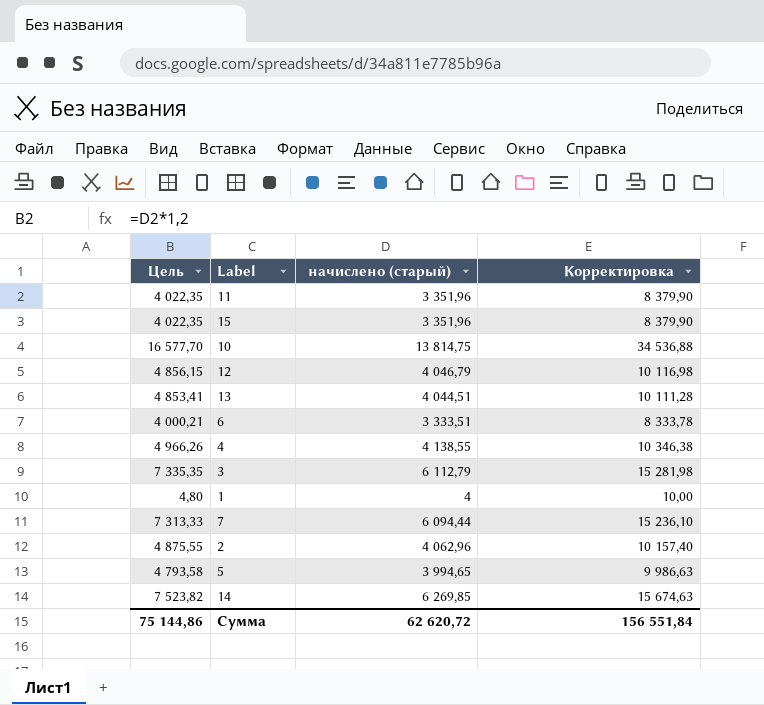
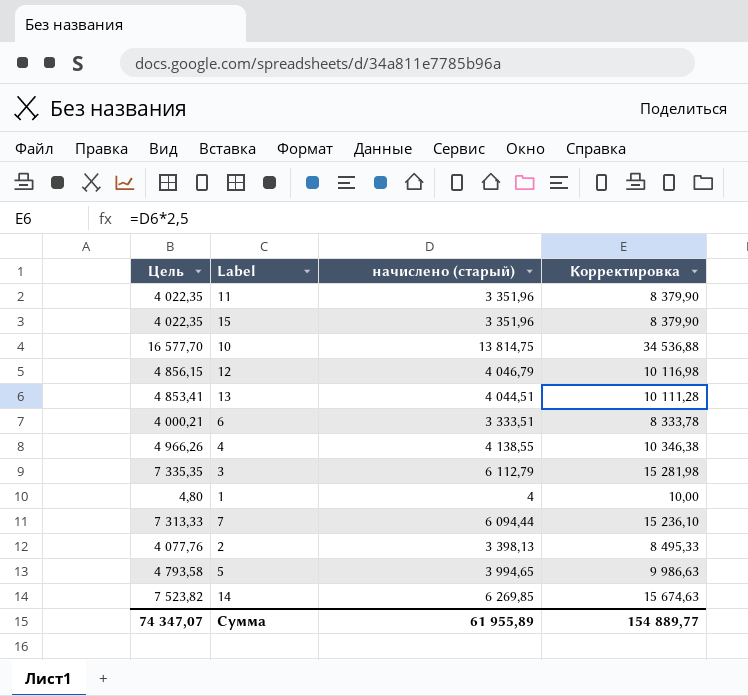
2 | Цель: 4 875,55 -> 4 077,76
2 | начислено (старый): 4 062,96 -> 3 398,13
2 | Корректировка: 10 157,40 -> 8 495,33
Сумма | Цель: 75 144,86 -> 74 347,07
Сумма | начислено (старый): 62 620,72 -> 61 955,89
Сумма | Корректировка: 156 551,84 -> 154 889,77

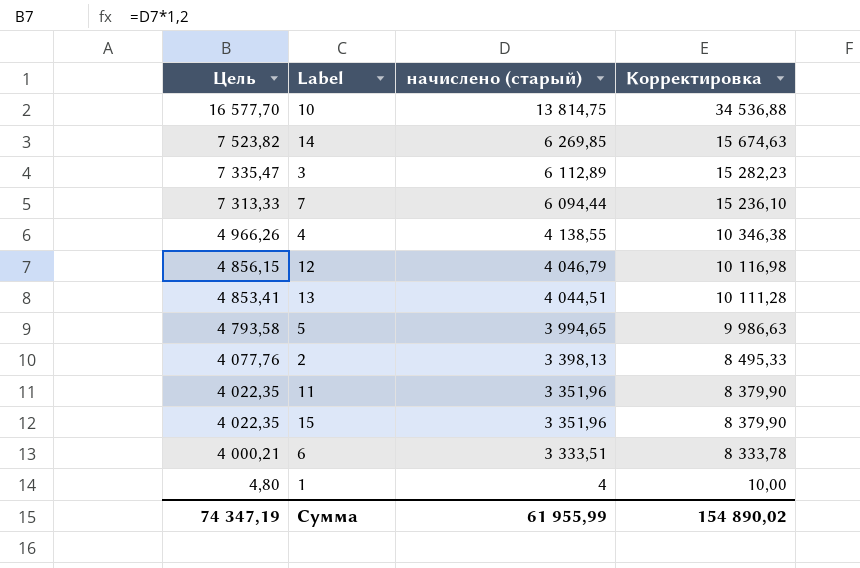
row order: none -> Цель descending
3 | Цель: 7 335,35 -> 7 335,47
3 | начислено (старый): 6 112,79 -> 6 112,89
3 | Корректировка: 15 281,98 -> 15 282,23
Сумма | Цель: 74 347,07 -> 74 347,19
Сумма | начислено (старый): 61 955,89 -> 61 955,99
Сумма | Корректировка: 154 889,77 -> 154 890,02

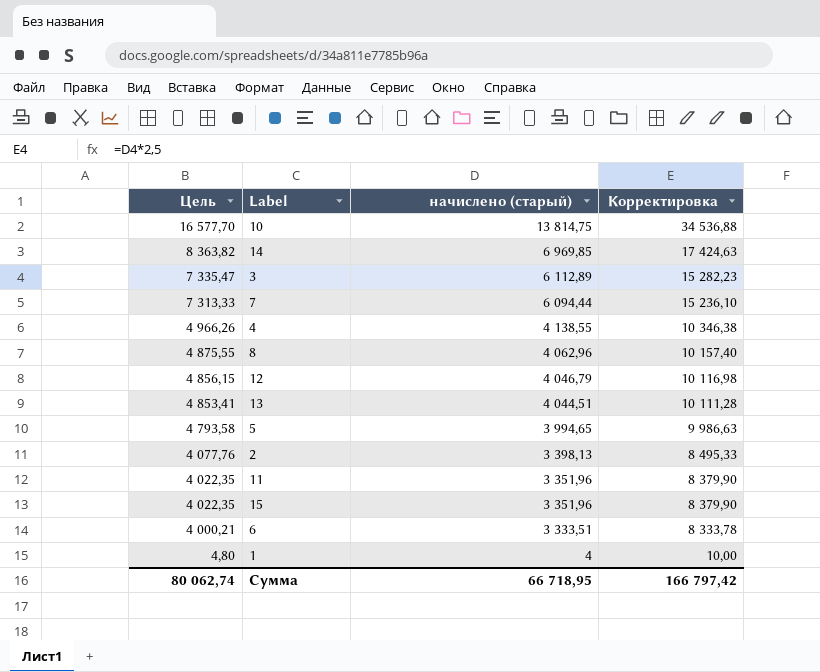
14 | Цель: 7 523,82 -> 8 363,82
14 | начислено (старый): 6 269,85 -> 6 969,85
14 | Корректировка: 15 674,63 -> 17 424,63
row 8: none -> 4 875,55 | 4 062,96 | 10 157,40
Сумма | Цель: 74 347,19 -> 80 062,74
Сумма | начислено (старый): 61 955,99 -> 66 718,95
Сумма | Корректировка: 154 890,02 -> 166 797,42

